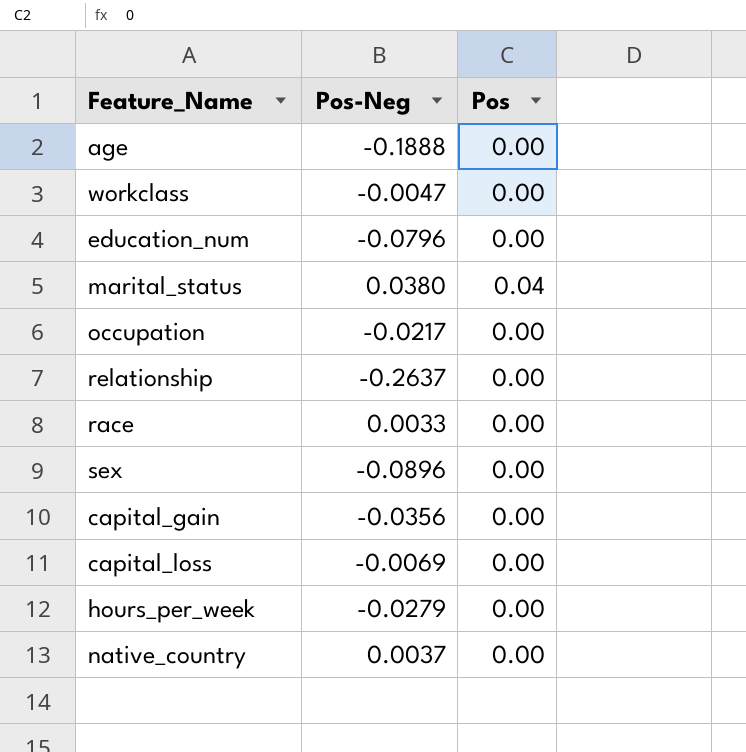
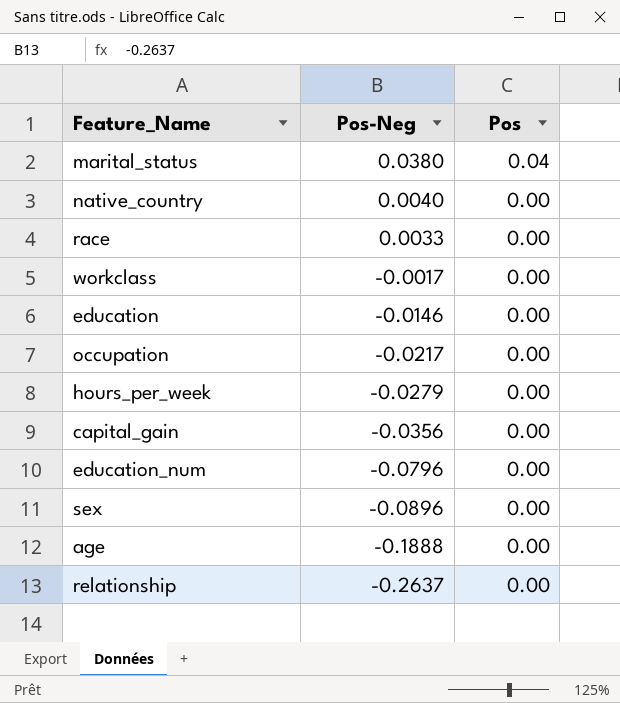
row order: none -> Pos-Neg descending
row capital_loss: -0.0069 | 0.00 -> none
native_country | Pos-Neg: 0.0037 -> 0.0040
workclass | Pos-Neg: -0.0047 -> -0.0017
row education: none -> -0.0146 | 0.00

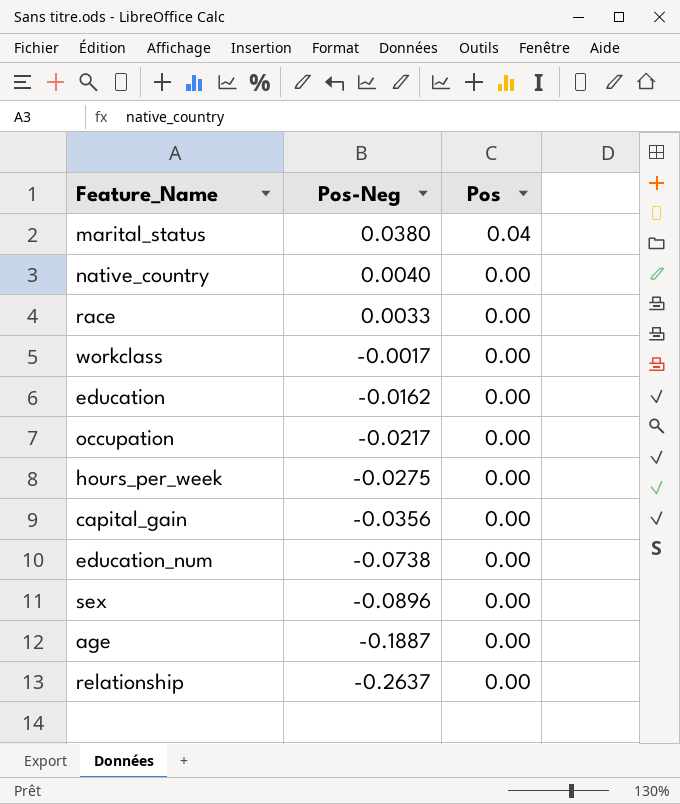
education | Pos-Neg: -0.0146 -> -0.0162
hours_per_week | Pos-Neg: -0.0279 -> -0.0275
education_num | Pos-Neg: -0.0796 -> -0.0738
age | Pos-Neg: -0.1888 -> -0.1887

